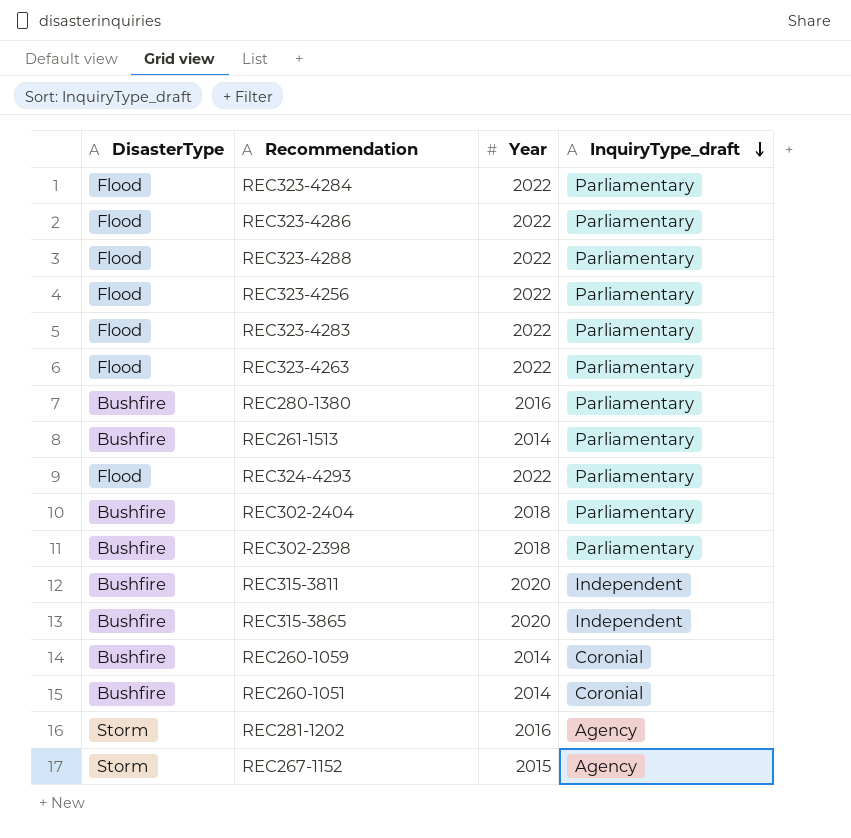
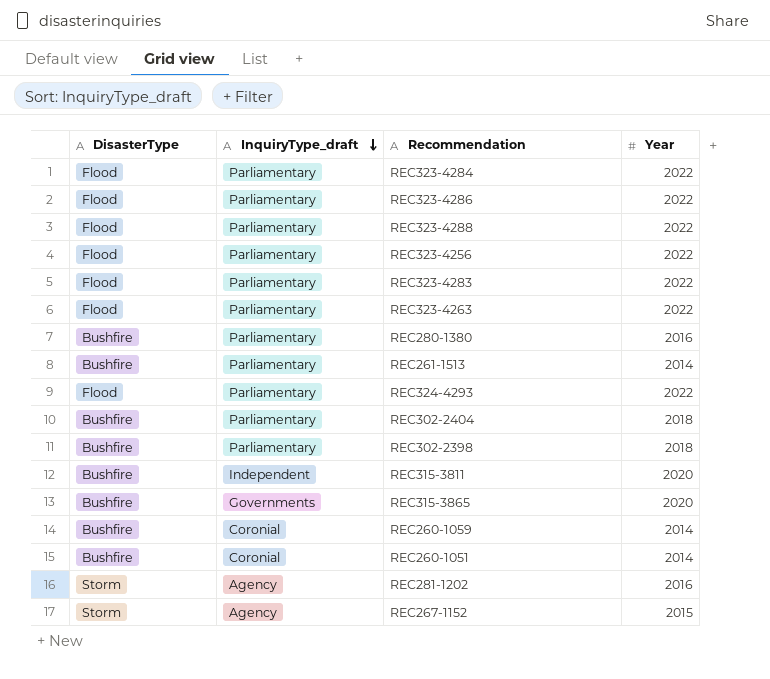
column InquiryType_draft | position: 4 -> 2
REC315-3865 | InquiryType_draft: Independent -> Governments

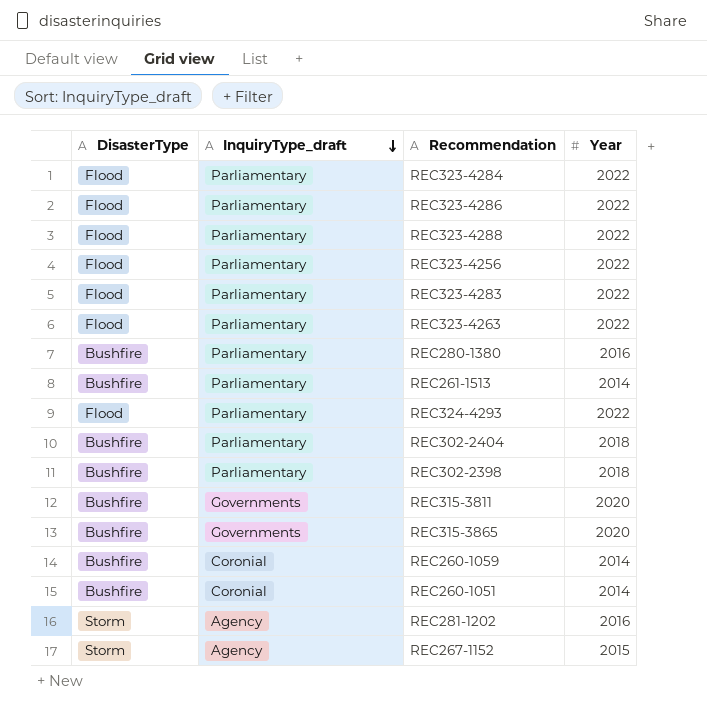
REC315-3811 | InquiryType_draft: Independent -> Governments

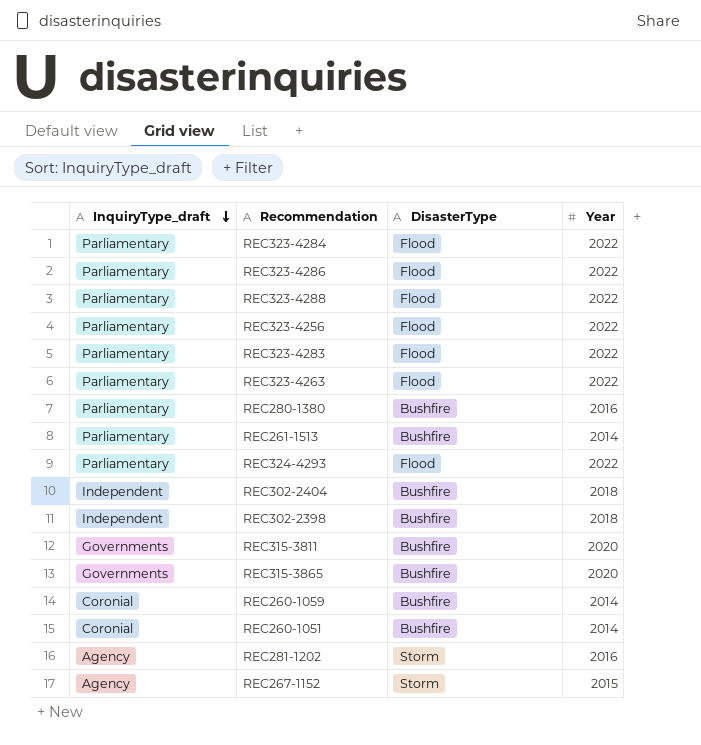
column DisasterType | position: 1 -> 3
REC302-2404 | InquiryType_draft: Parliamentary -> Independent
REC302-2398 | InquiryType_draft: Parliamentary -> Independent

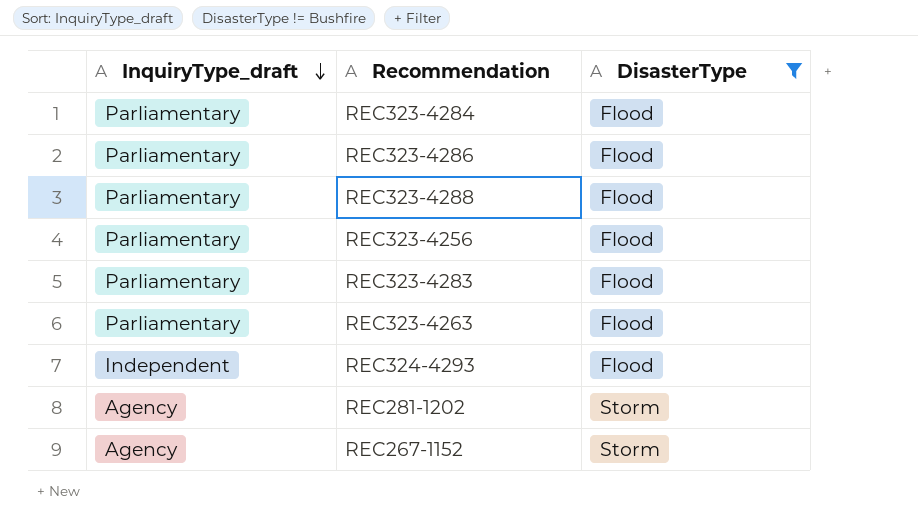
filter: none -> DisasterType != Bushfire
column Year | position: 4 -> none
REC324-4293 | InquiryType_draft: Parliamentary -> Independent

